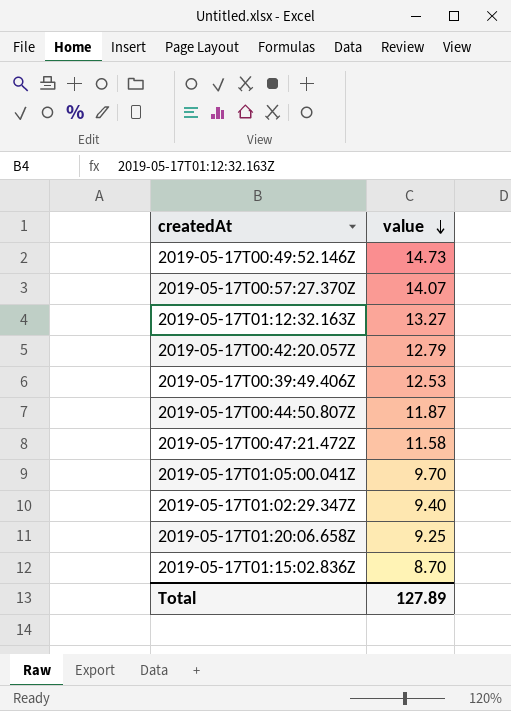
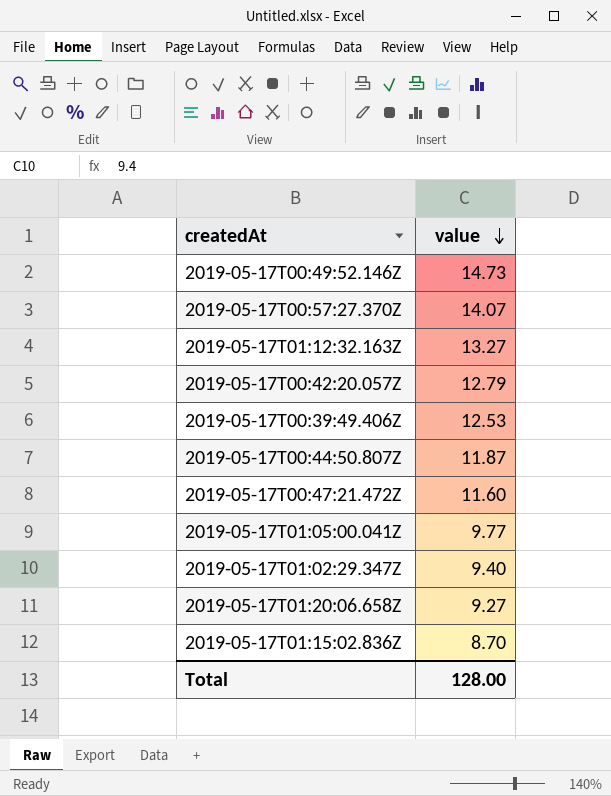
2019-05-17T00:47:21.472Z | value: 11.58 -> 11.60
2019-05-17T01:05:00.041Z | value: 9.70 -> 9.77
2019-05-17T01:20:06.658Z | value: 9.25 -> 9.27
Total | value: 127.89 -> 128.00

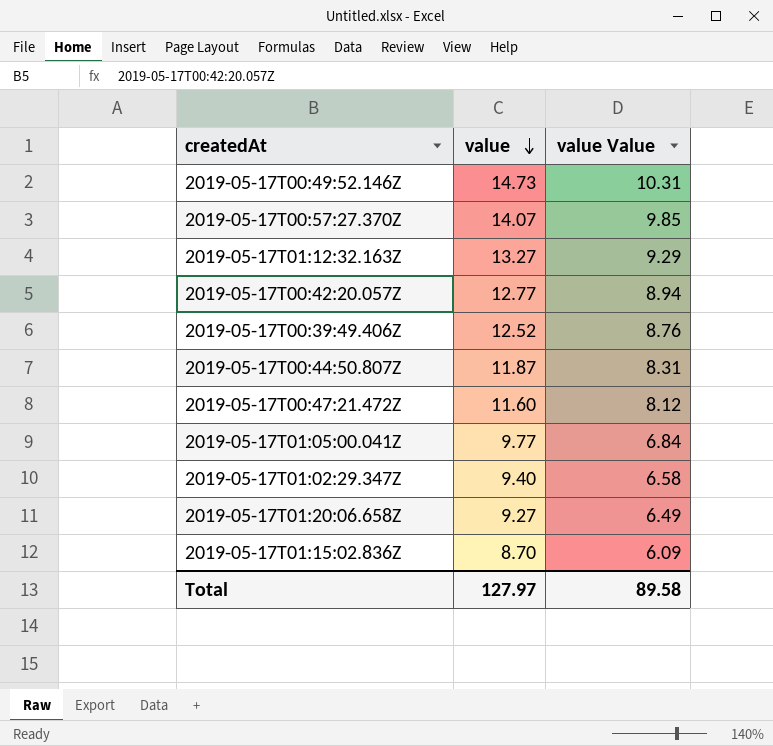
column value Value | formula: none -> [value] * 0.7
2019-05-17T00:42:20.057Z | value: 12.79 -> 12.77
2019-05-17T00:39:49.406Z | value: 12.53 -> 12.52
Total | value: 128.00 -> 127.97

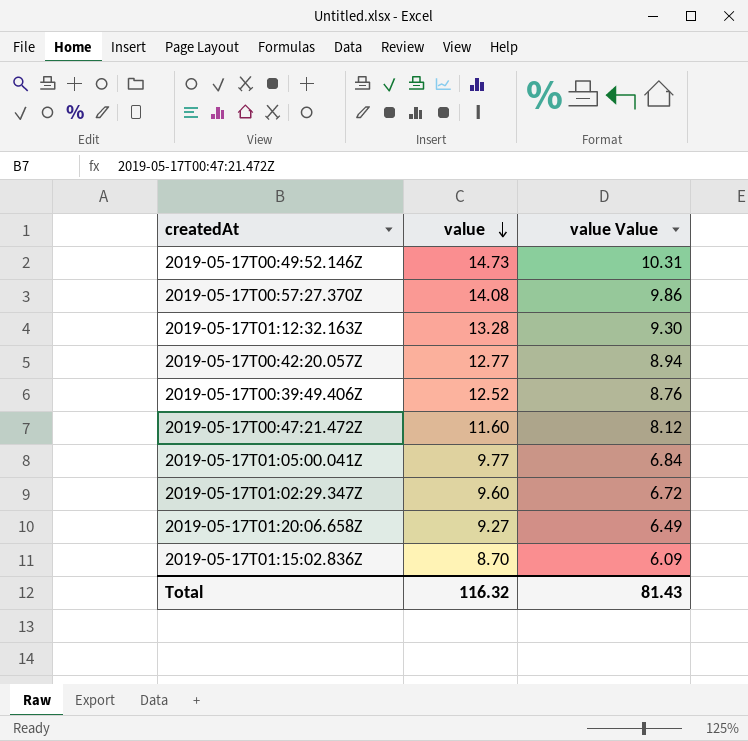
row 2019-05-17T00:44:50.807Z: 11.87 | 8.31 -> none
2019-05-17T00:57:27.370Z | value: 14.07 -> 14.08
2019-05-17T00:57:27.370Z | value Value: 9.85 -> 9.86
2019-05-17T01:12:32.163Z | value: 13.27 -> 13.28
2019-05-17T01:12:32.163Z | value Value: 9.29 -> 9.30
2019-05-17T01:02:29.347Z | value: 9.40 -> 9.60
2019-05-17T01:02:29.347Z | value Value: 6.58 -> 6.72
Total | value: 127.97 -> 116.32
Total | value Value: 89.58 -> 81.43

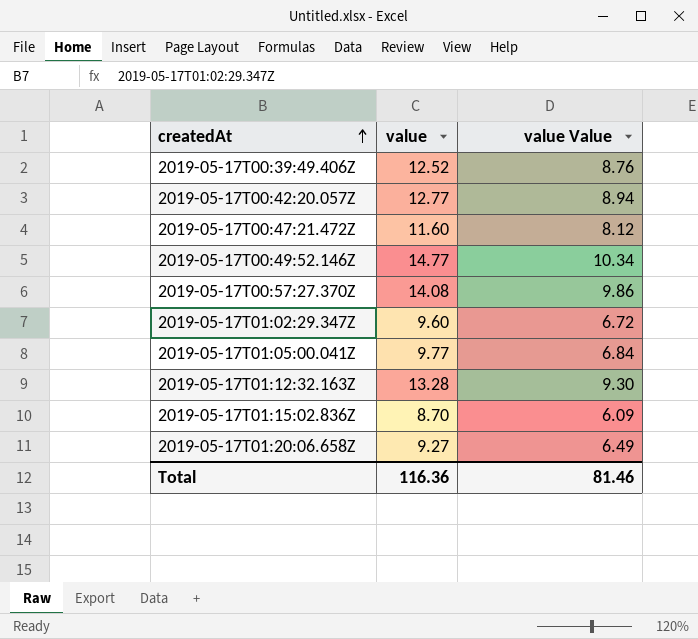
row order: value descending -> createdAt ascending
2019-05-17T00:49:52.146Z | value: 14.73 -> 14.77
2019-05-17T00:49:52.146Z | value Value: 10.31 -> 10.34
Total | value: 116.32 -> 116.36
Total | value Value: 81.43 -> 81.46

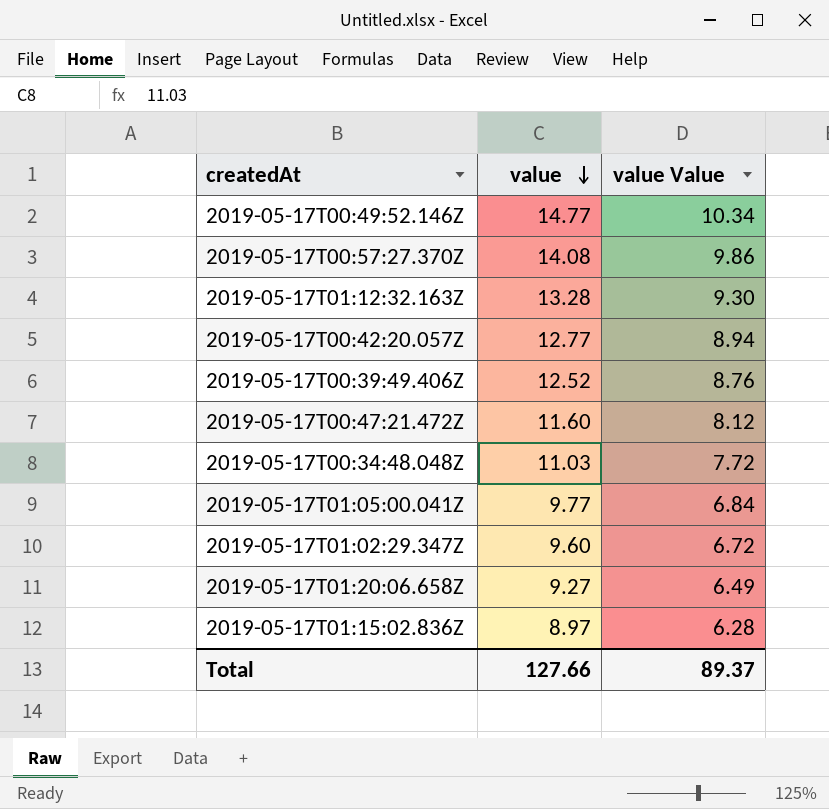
row order: createdAt ascending -> value descending
row 2019-05-17T00:34:48.048Z: none -> 11.03 | 7.72
2019-05-17T01:15:02.836Z | value: 8.70 -> 8.97
2019-05-17T01:15:02.836Z | value Value: 6.09 -> 6.28
Total | value: 116.36 -> 127.66
Total | value Value: 81.46 -> 89.37

